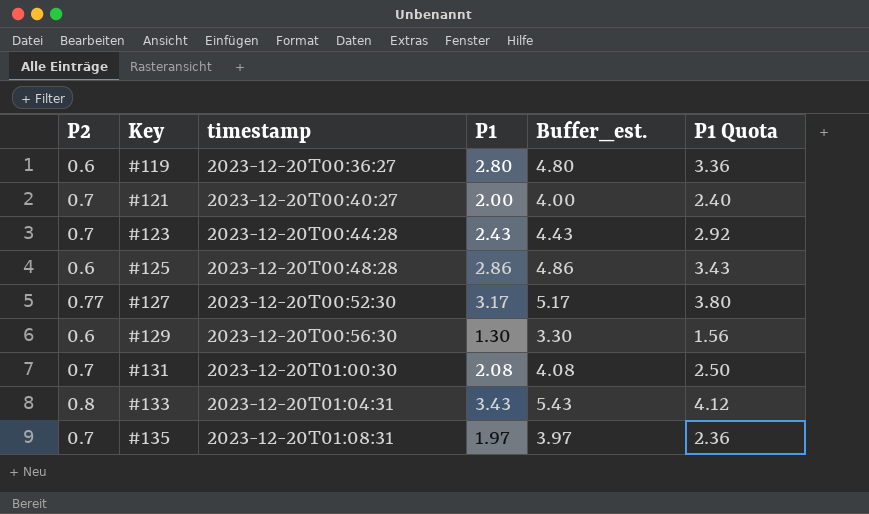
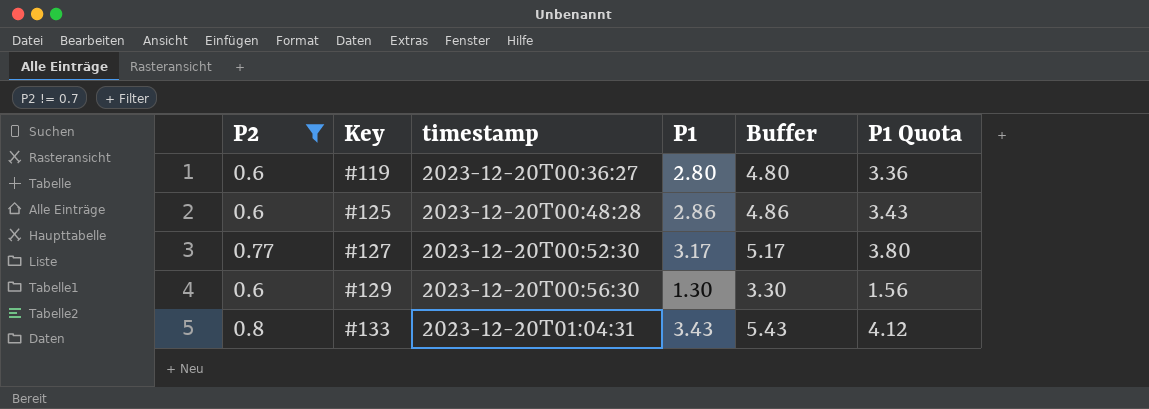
filter: none -> P2 != 0.7
column name: Buffer_est. -> Buffer

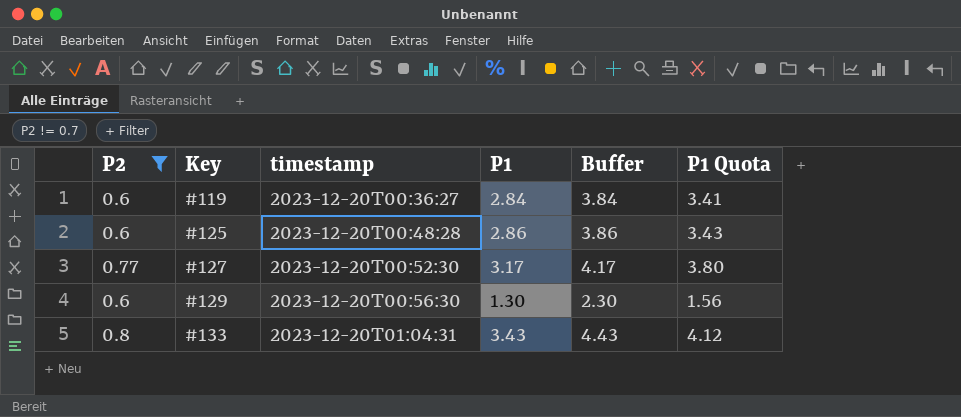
column Buffer | formula: [P1] + 2 -> [P1] + 1
#119 | P1: 2.80 -> 2.84
#119 | P1 Quota: 3.36 -> 3.41

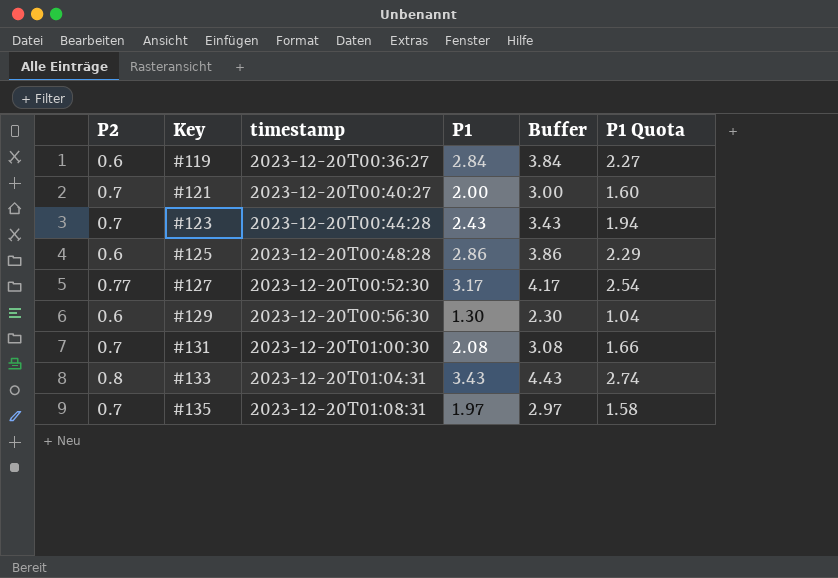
filter: P2 != 0.7 -> none
column P1 Quota | formula: [P1] * 1.2 -> [P1] * 0.8

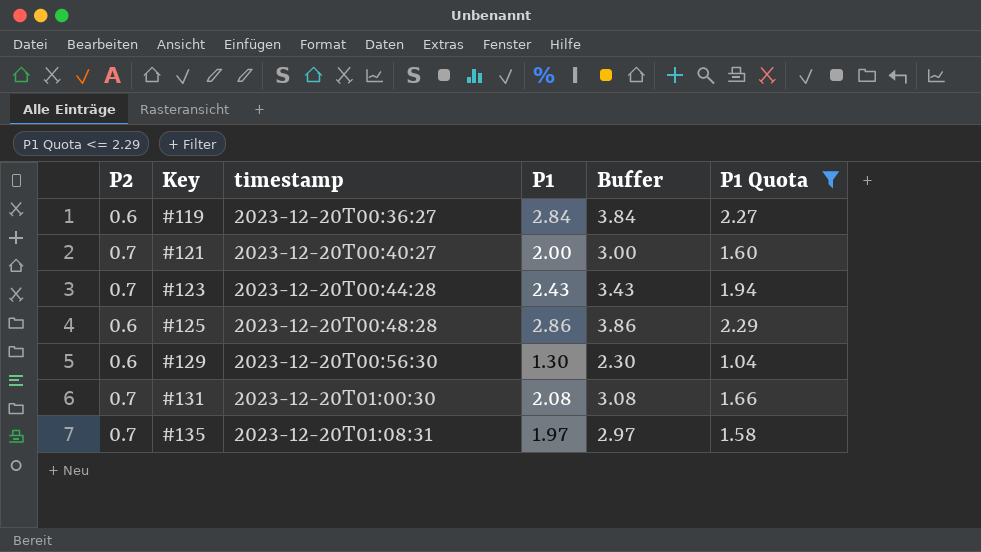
filter: none -> P1 Quota <= 2.29

